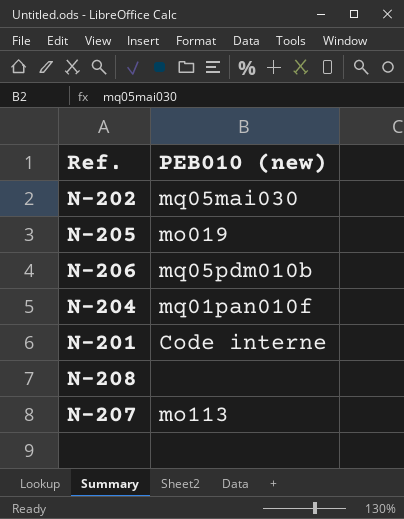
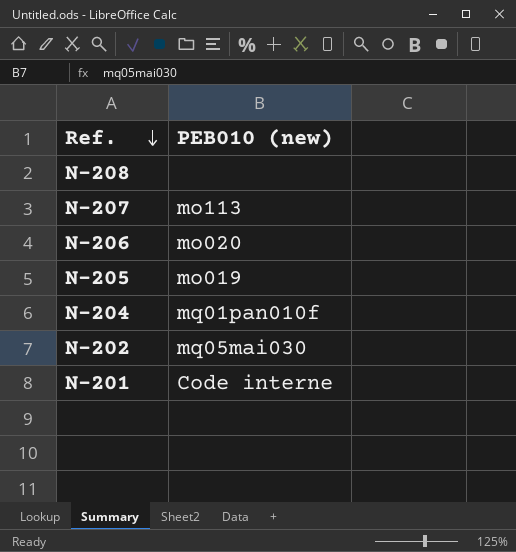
row order: none -> Ref. descending
N-206 | PEB010 (new): mq05pdm010b -> mo020

